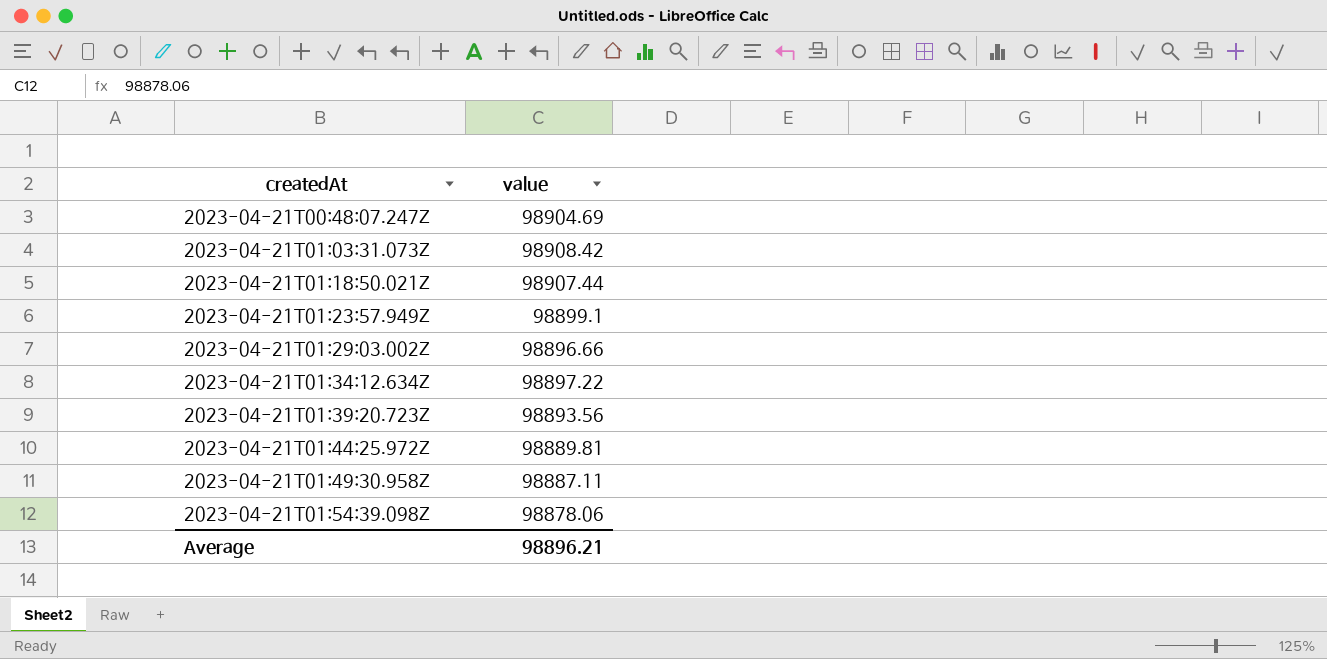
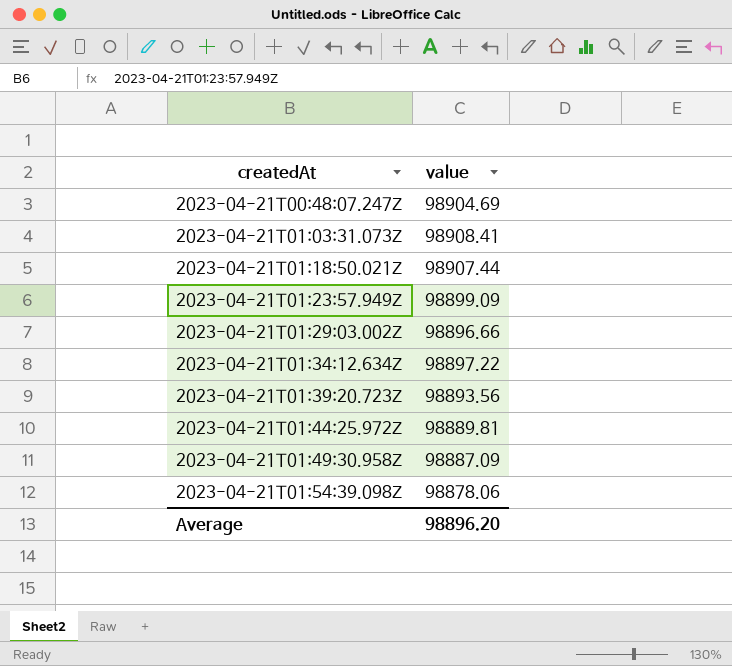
2023-04-21T01:03:31.073Z | value: 98908.42 -> 98908.41
2023-04-21T01:23:57.949Z | value: 98899.1 -> 98899.09
2023-04-21T01:49:30.958Z | value: 98887.11 -> 98887.09
Average | value: 98896.21 -> 98896.20

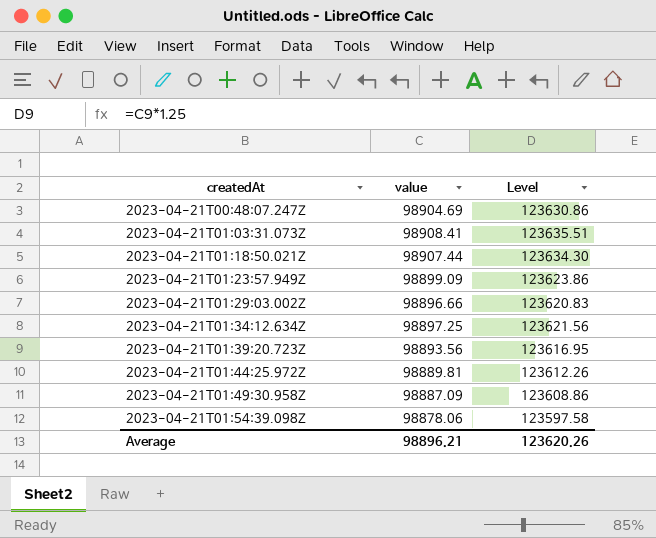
column Level | formula: none -> [value] * 1.25
2023-04-21T01:34:12.634Z | value: 98897.22 -> 98897.25
Average | value: 98896.20 -> 98896.21

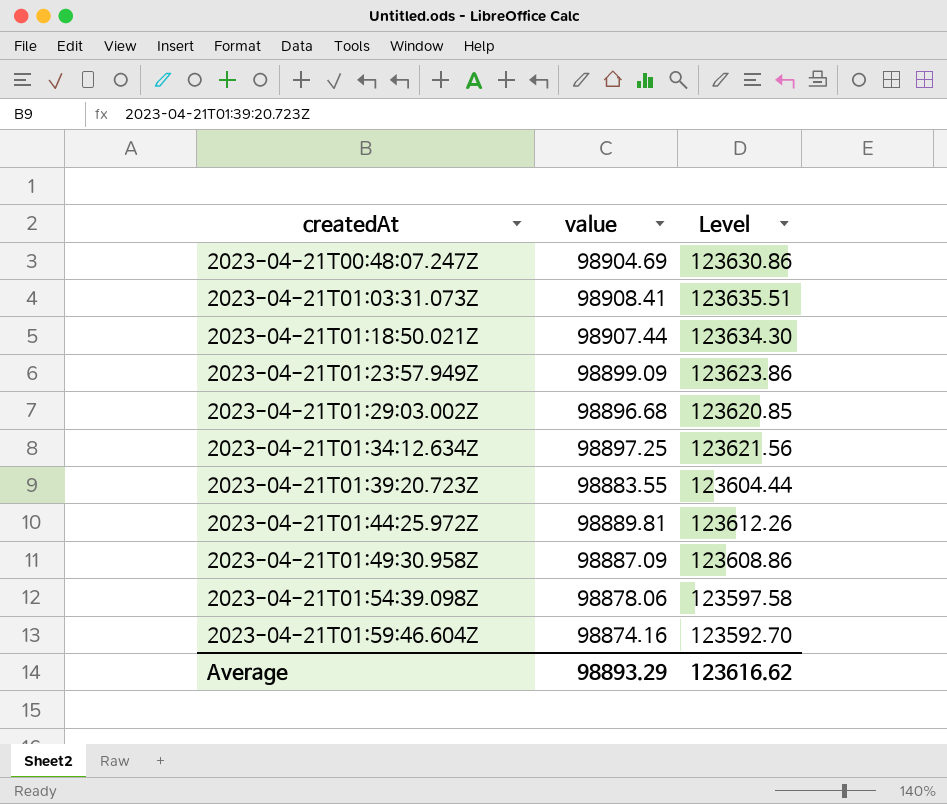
2023-04-21T01:29:03.002Z | value: 98896.66 -> 98896.68
2023-04-21T01:29:03.002Z | Level: 123620.83 -> 123620.85
2023-04-21T01:39:20.723Z | value: 98893.56 -> 98883.55
2023-04-21T01:39:20.723Z | Level: 123616.95 -> 123604.44
row 2023-04-21T01:59:46.604Z: none -> 98874.16 | 123592.70
Average | value: 98896.21 -> 98893.29
Average | Level: 123620.26 -> 123616.62

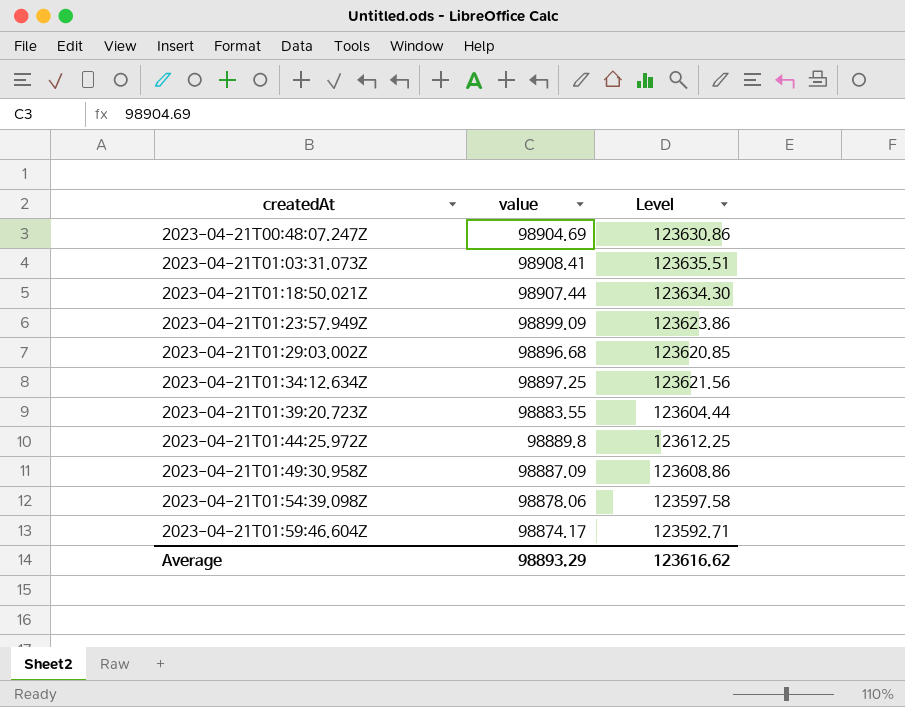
2023-04-21T01:44:25.972Z | value: 98889.81 -> 98889.8
2023-04-21T01:44:25.972Z | Level: 123612.26 -> 123612.25
2023-04-21T01:59:46.604Z | value: 98874.16 -> 98874.17
2023-04-21T01:59:46.604Z | Level: 123592.70 -> 123592.71

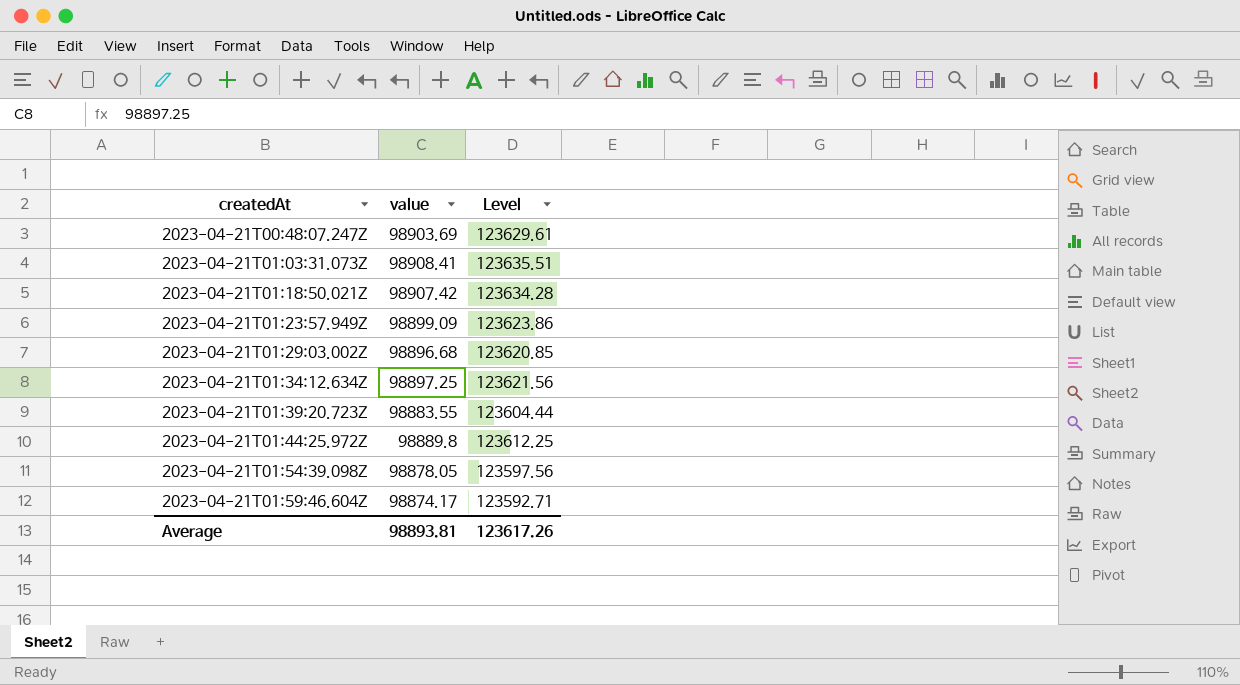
row 2023-04-21T01:49:30.958Z: 98887.09 | 123608.86 -> none
2023-04-21T00:48:07.247Z | value: 98904.69 -> 98903.69
2023-04-21T00:48:07.247Z | Level: 123630.86 -> 123629.61
2023-04-21T01:18:50.021Z | value: 98907.44 -> 98907.42
2023-04-21T01:18:50.021Z | Level: 123634.30 -> 123634.28
2023-04-21T01:54:39.098Z | value: 98878.06 -> 98878.05
2023-04-21T01:54:39.098Z | Level: 123597.58 -> 123597.56
Average | value: 98893.29 -> 98893.81
Average | Level: 123616.62 -> 123617.26

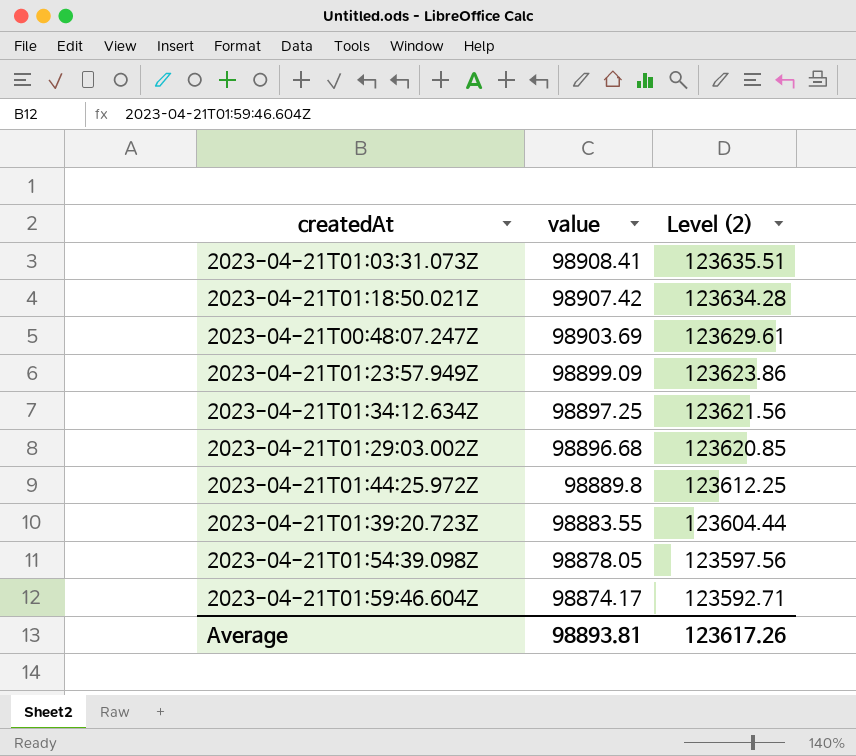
row order: createdAt ascending -> value descending
column name: Level -> Level (2)

